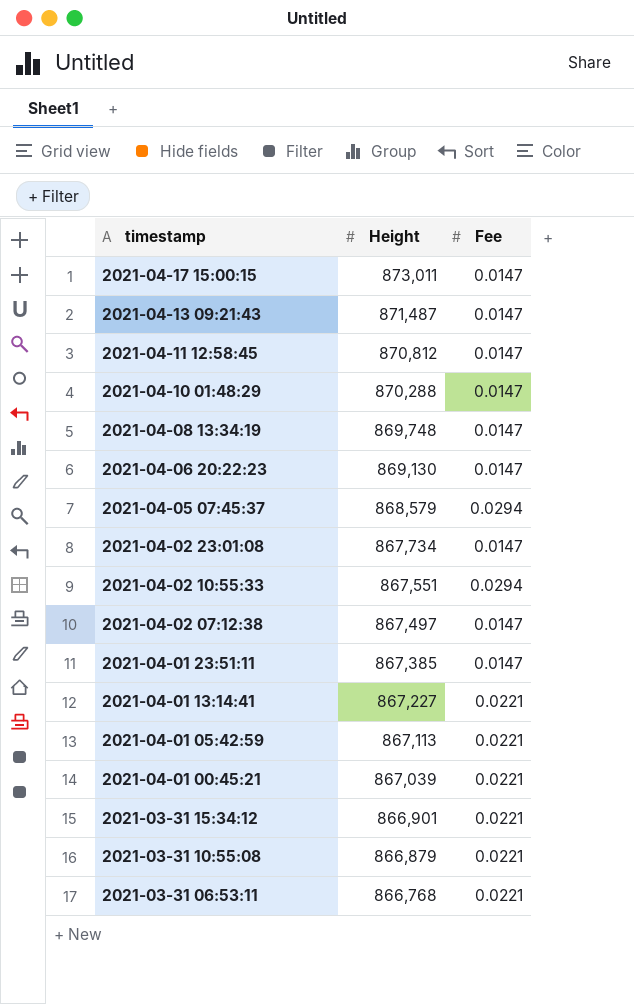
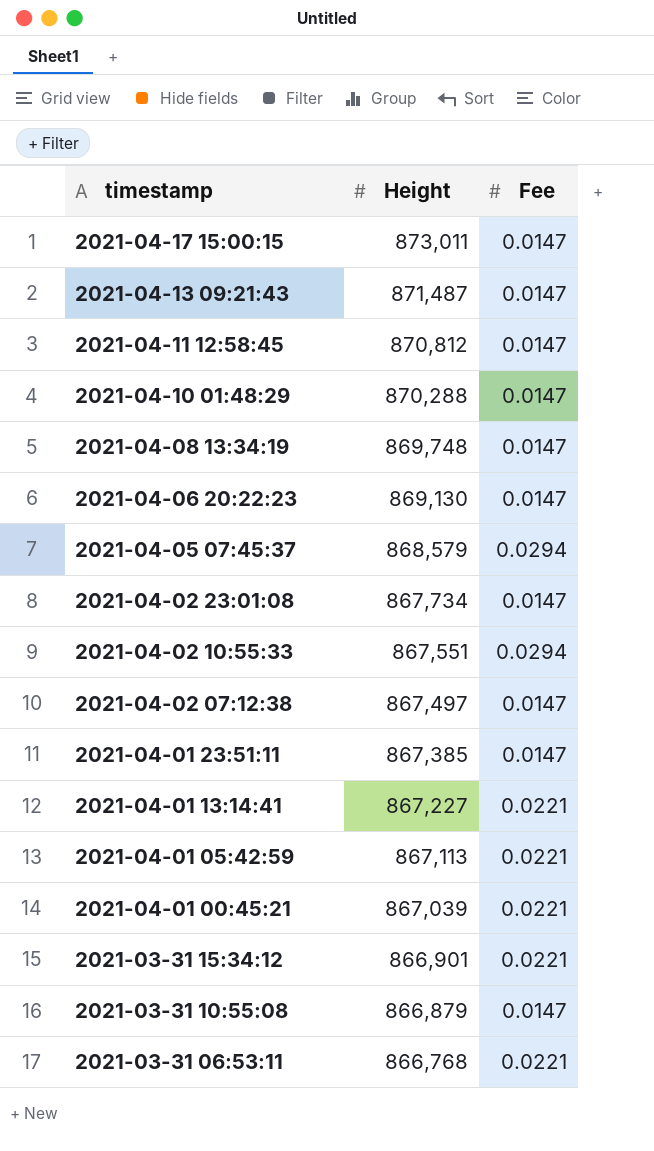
2021-03-31 10:55:08 | Fee: 0.0221 -> 0.0147

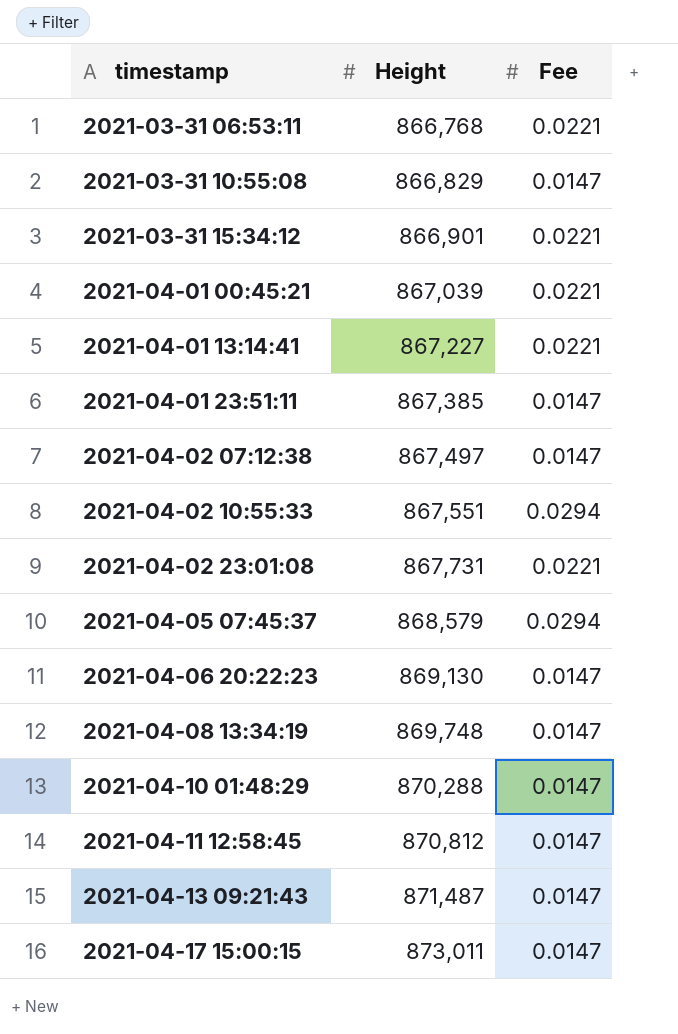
row order: timestamp descending -> timestamp ascending
row 2021-04-01 05:42:59: 867,113 | 0.0221 -> none
2021-03-31 10:55:08 | Height: 866,879 -> 866,829
2021-04-02 23:01:08 | Height: 867,734 -> 867,731
2021-04-02 23:01:08 | Fee: 0.0147 -> 0.0221

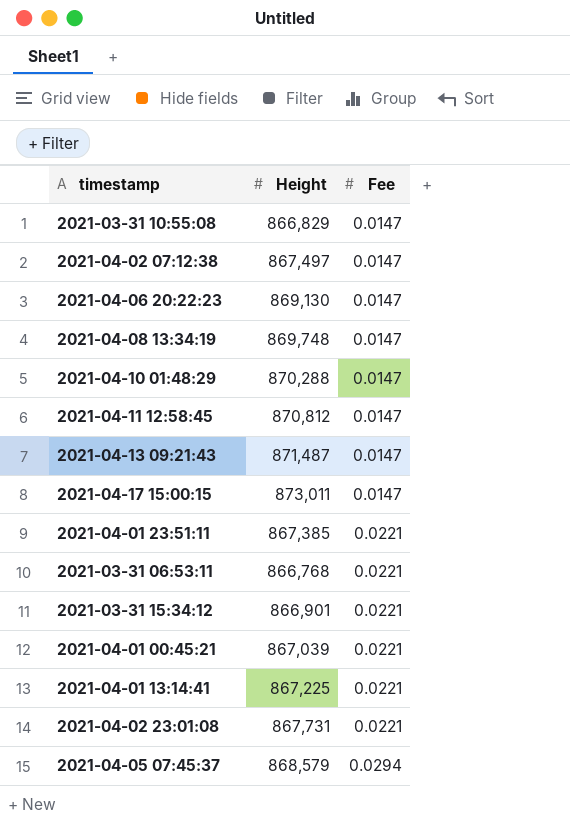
row order: timestamp ascending -> Fee ascending
row 2021-04-02 10:55:33: 867,551 | 0.0294 -> none
2021-04-01 23:51:11 | Fee: 0.0147 -> 0.0221
2021-04-01 13:14:41 | Height: 867,227 -> 867,225

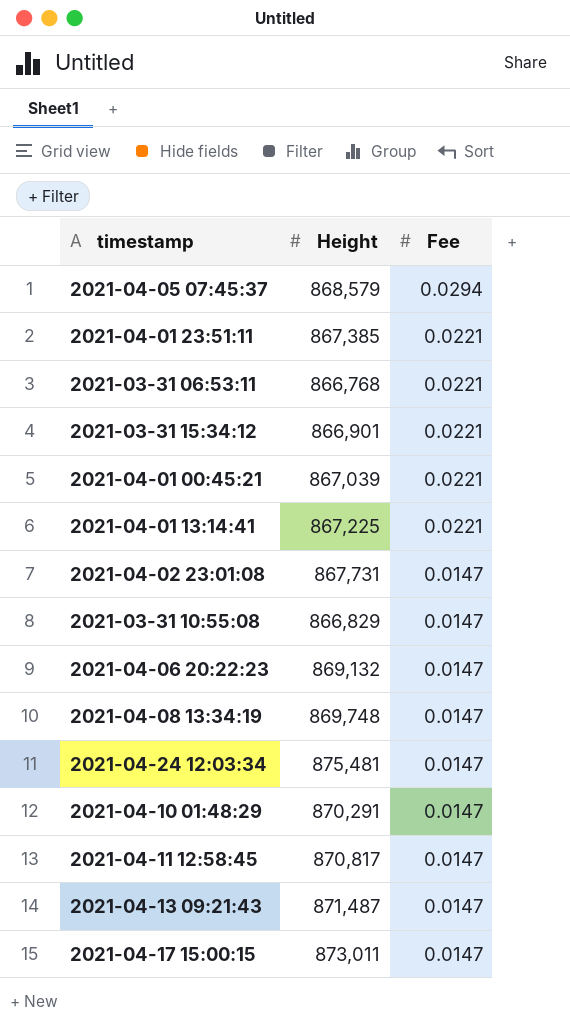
row order: Fee ascending -> Fee descending
row 2021-04-02 07:12:38: 867,497 | 0.0147 -> none
2021-04-02 23:01:08 | Fee: 0.0221 -> 0.0147
2021-04-06 20:22:23 | Height: 869,130 -> 869,132
row 2021-04-24 12:03:34: none -> 875,481 | 0.0147
2021-04-10 01:48:29 | Height: 870,288 -> 870,291
2021-04-11 12:58:45 | Height: 870,812 -> 870,817

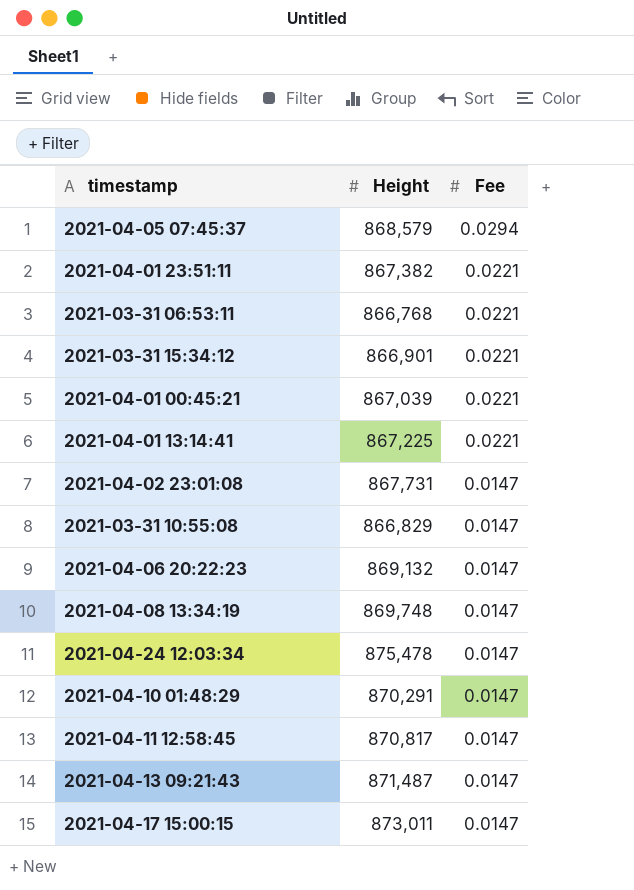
2021-04-01 23:51:11 | Height: 867,385 -> 867,382
2021-04-24 12:03:34 | Height: 875,481 -> 875,478

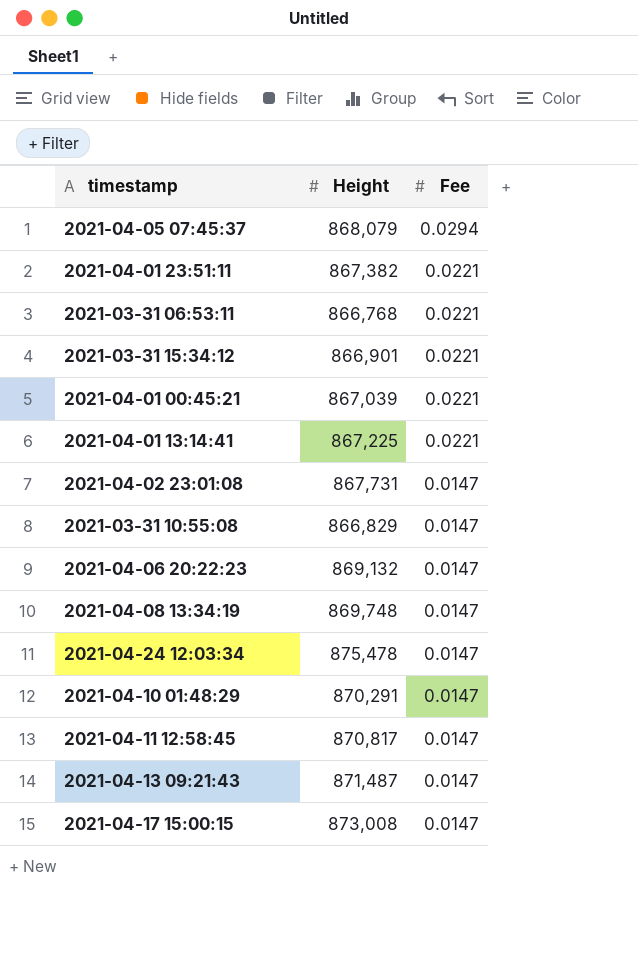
2021-04-05 07:45:37 | Height: 868,579 -> 868,079
2021-04-17 15:00:15 | Height: 873,011 -> 873,008

